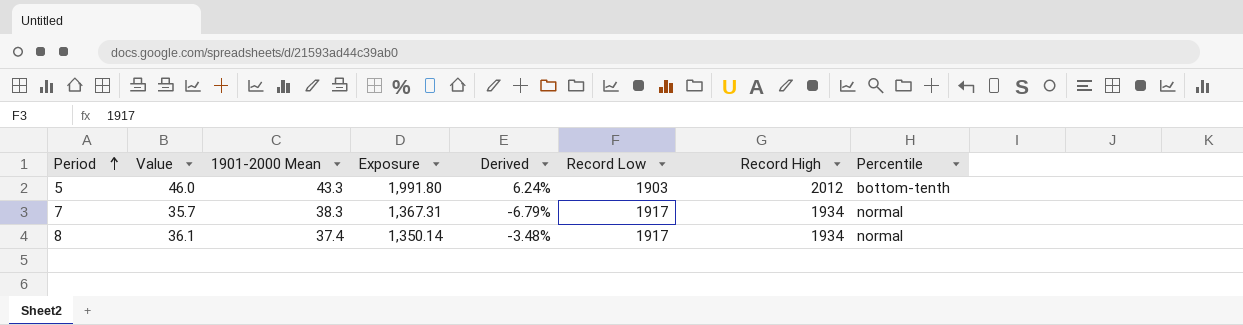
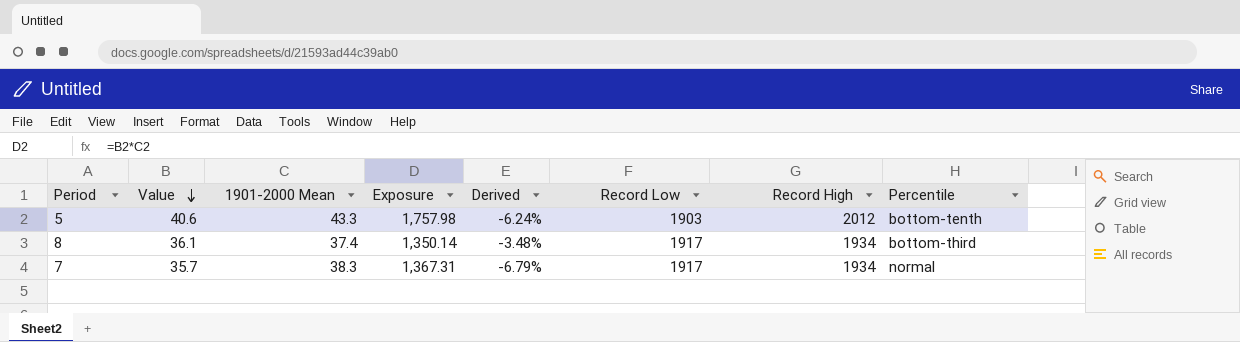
row order: Period ascending -> Value descending
5 | Value: 46.0 -> 40.6
5 | Exposure: 1,991.80 -> 1,757.98
5 | Derived: 6.24% -> -6.24%
8 | Percentile: normal -> bottom-third

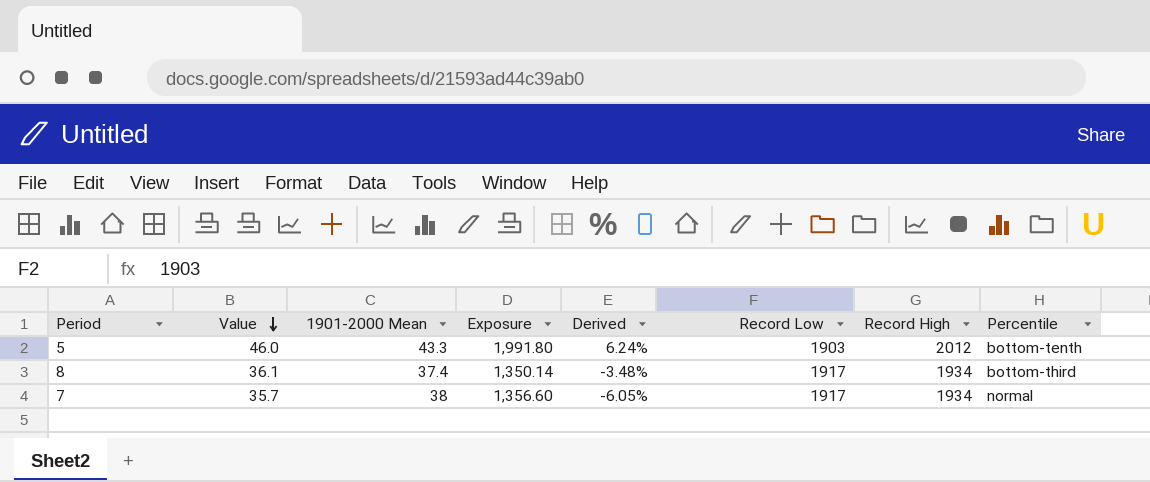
5 | Value: 40.6 -> 46.0
5 | Exposure: 1,757.98 -> 1,991.80
5 | Derived: -6.24% -> 6.24%
7 | 1901-2000 Mean: 38.3 -> 38
7 | Exposure: 1,367.31 -> 1,356.60
7 | Derived: -6.79% -> -6.05%

